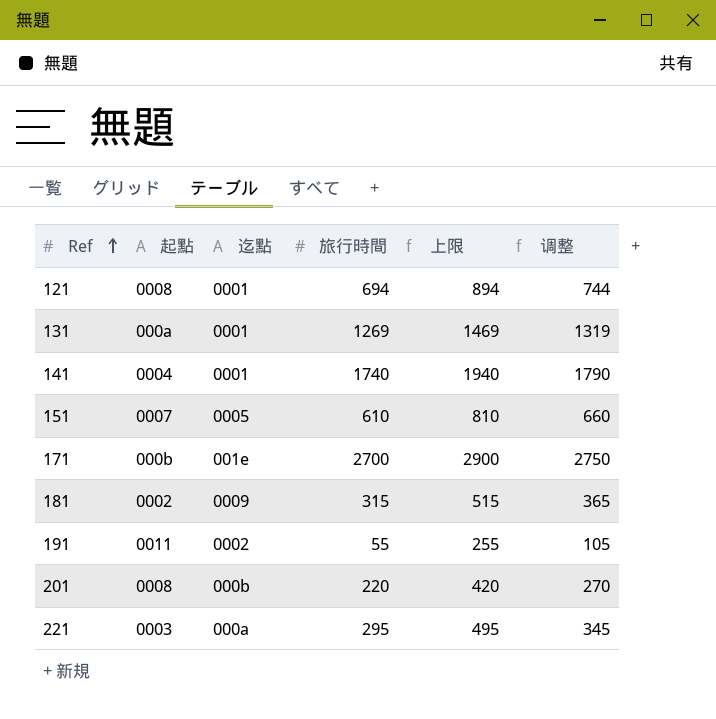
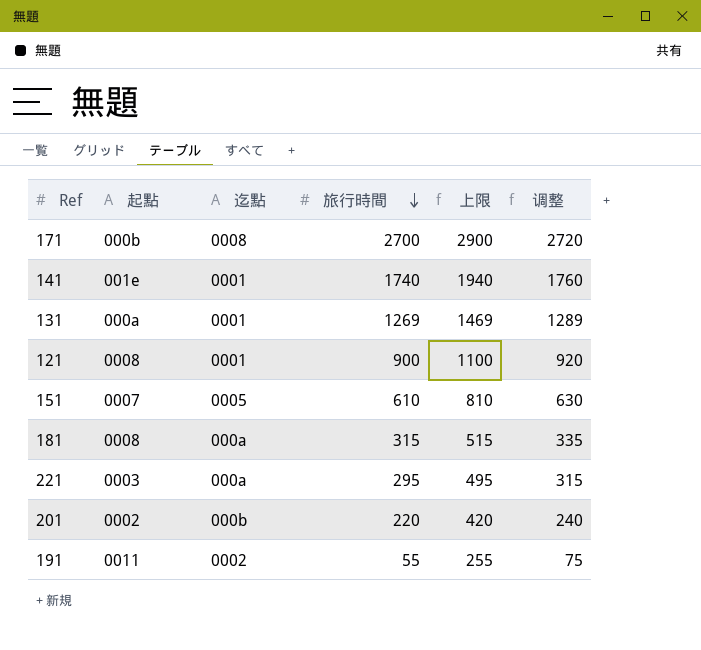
row order: Ref ascending -> 旅行時間 descending
column 调整 | formula: [旅行時間] + 50 -> [旅行時間] + 20
171 | 迄點: 001e -> 0008
141 | 起點: 0004 -> 001e
121 | 旅行時間: 694 -> 900
121 | 上限: 894 -> 1100
181 | 起點: 0002 -> 0008
181 | 迄點: 0009 -> 000a
201 | 起點: 0008 -> 0002

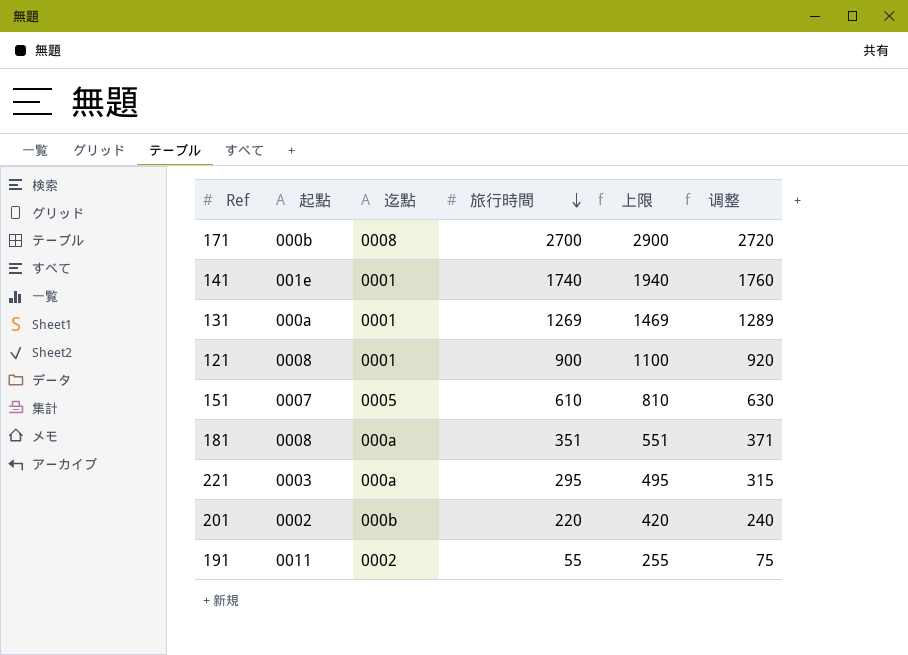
181 | 旅行時間: 315 -> 351
181 | 上限: 515 -> 551
181 | 调整: 335 -> 371

